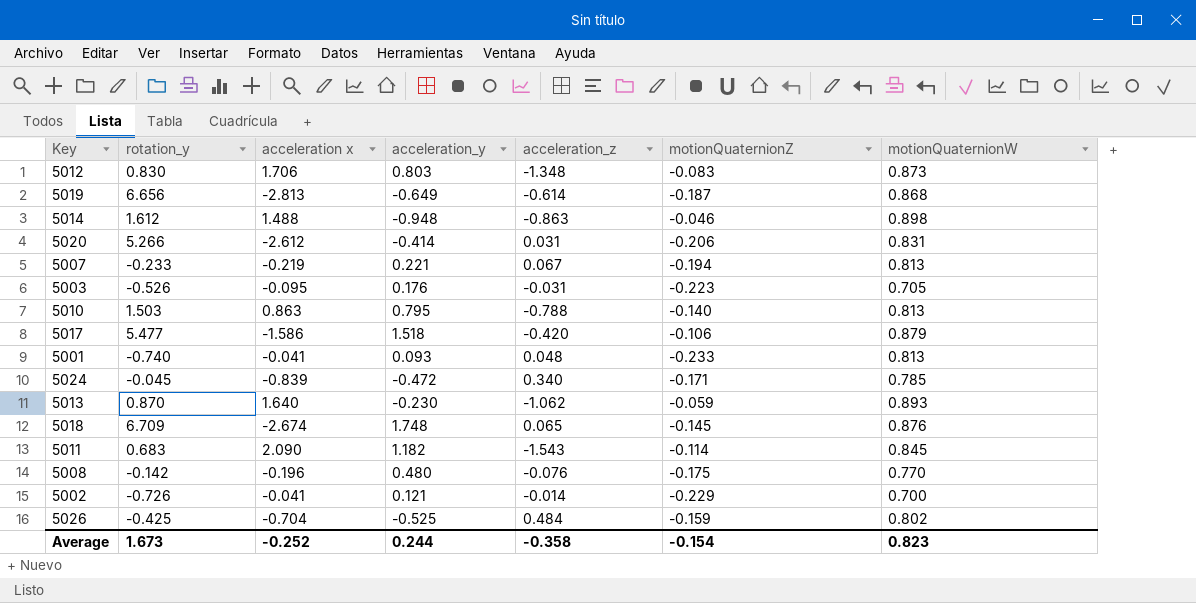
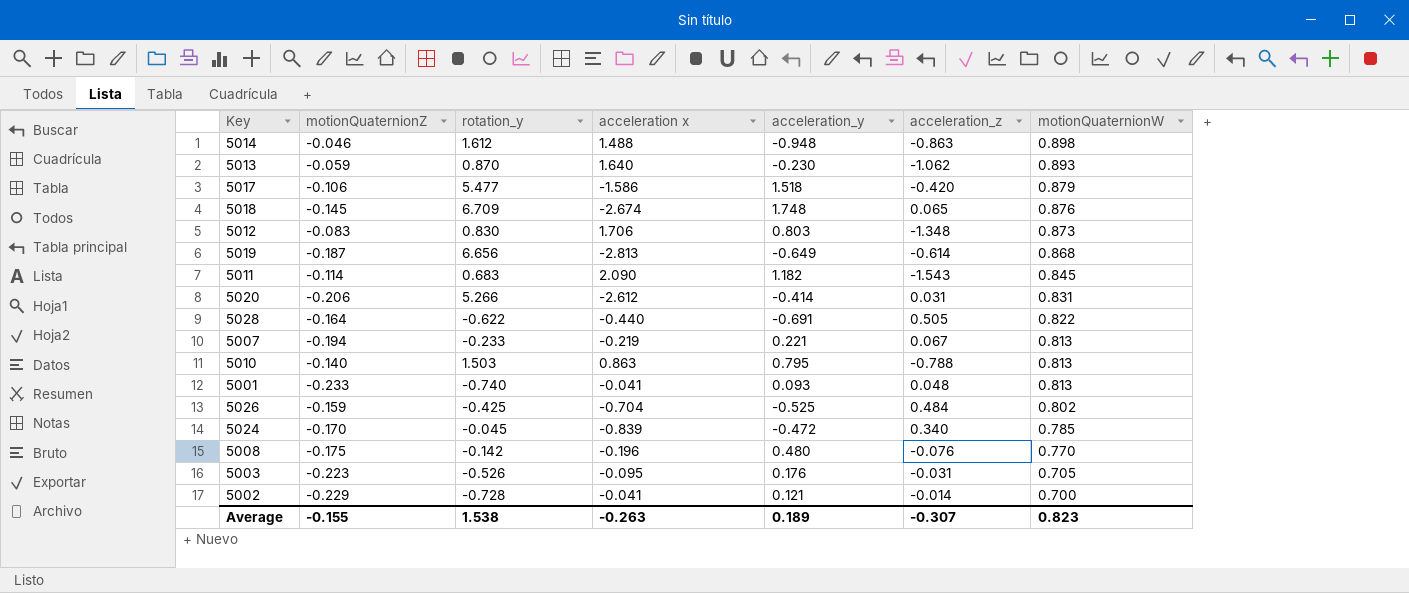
row order: none -> motionQuaternionW descending
column motionQuaternionZ | position: 6 -> 2
row 5028: none -> -0.164 | -0.622 | -0.440 | -0.691 | 0.505 | 0.822
5024 | motionQuaternionZ: -0.171 -> -0.170
5002 | rotation_y: -0.726 -> -0.728
Average | motionQuaternionZ: -0.154 -> -0.155
Average | rotation_y: 1.673 -> 1.538
Average | acceleration x: -0.252 -> -0.263
Average | acceleration_y: 0.244 -> 0.189
Average | acceleration_z: -0.358 -> -0.307

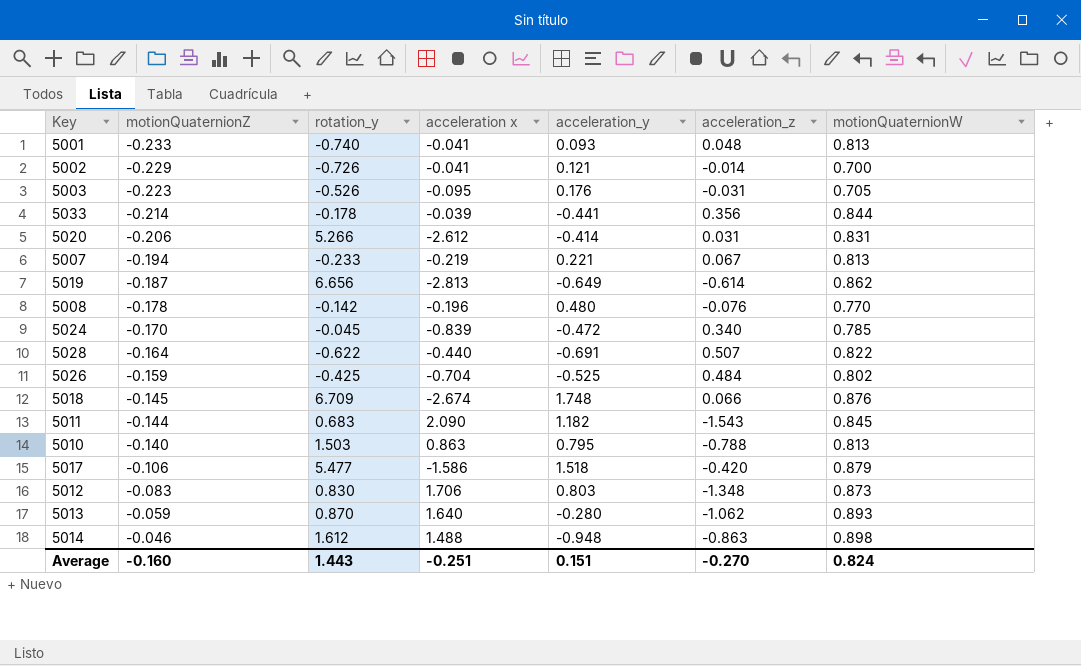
row order: motionQuaternionW descending -> motionQuaternionZ ascending
5002 | rotation_y: -0.728 -> -0.726
row 5033: none -> -0.214 | -0.178 | -0.039 | -0.441 | 0.356 | 0.844
5019 | motionQuaternionW: 0.868 -> 0.862
5008 | motionQuaternionZ: -0.175 -> -0.178
5028 | acceleration_z: 0.505 -> 0.507
5018 | acceleration_z: 0.065 -> 0.066
5011 | motionQuaternionZ: -0.114 -> -0.144
5013 | acceleration_y: -0.230 -> -0.280
Average | motionQuaternionZ: -0.155 -> -0.160
Average | rotation_y: 1.538 -> 1.443
Average | acceleration x: -0.263 -> -0.251
Average | acceleration_y: 0.189 -> 0.151
Average | acceleration_z: -0.307 -> -0.270
Average | motionQuaternionW: 0.823 -> 0.824

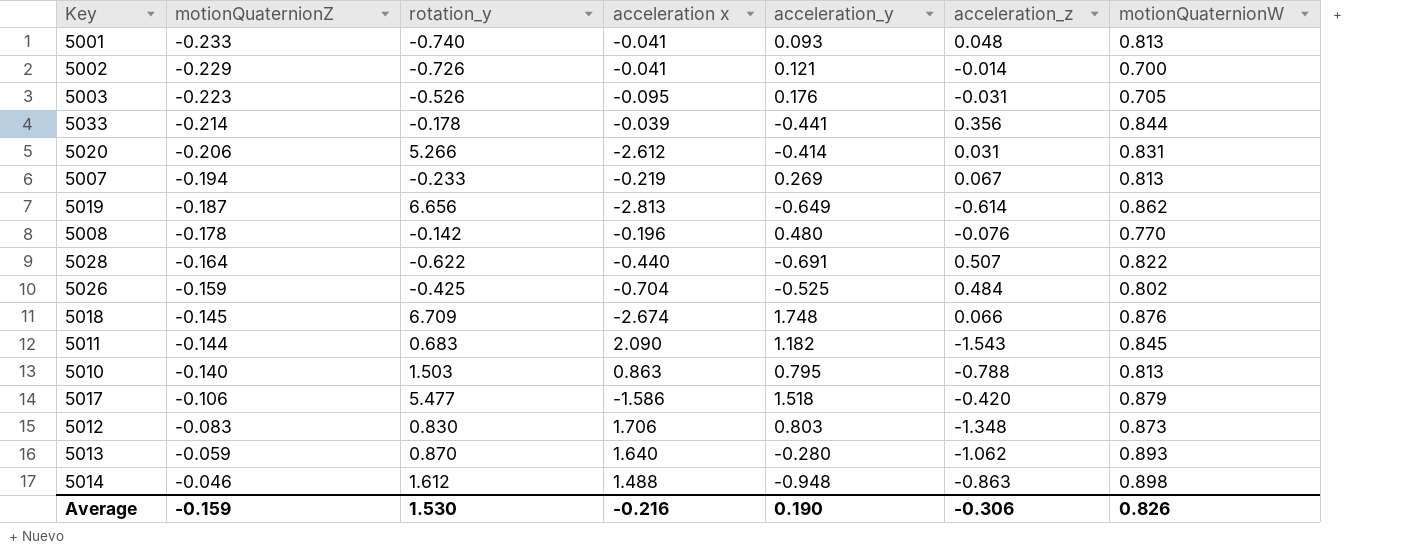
row 5024: -0.170 | -0.045 | -0.839 | -0.472 | 0.340 | 0.785 -> none
5007 | acceleration_y: 0.221 -> 0.269
Average | motionQuaternionZ: -0.160 -> -0.159
Average | rotation_y: 1.443 -> 1.530
Average | acceleration x: -0.251 -> -0.216
Average | acceleration_y: 0.151 -> 0.190
Average | acceleration_z: -0.270 -> -0.306
Average | motionQuaternionW: 0.824 -> 0.826

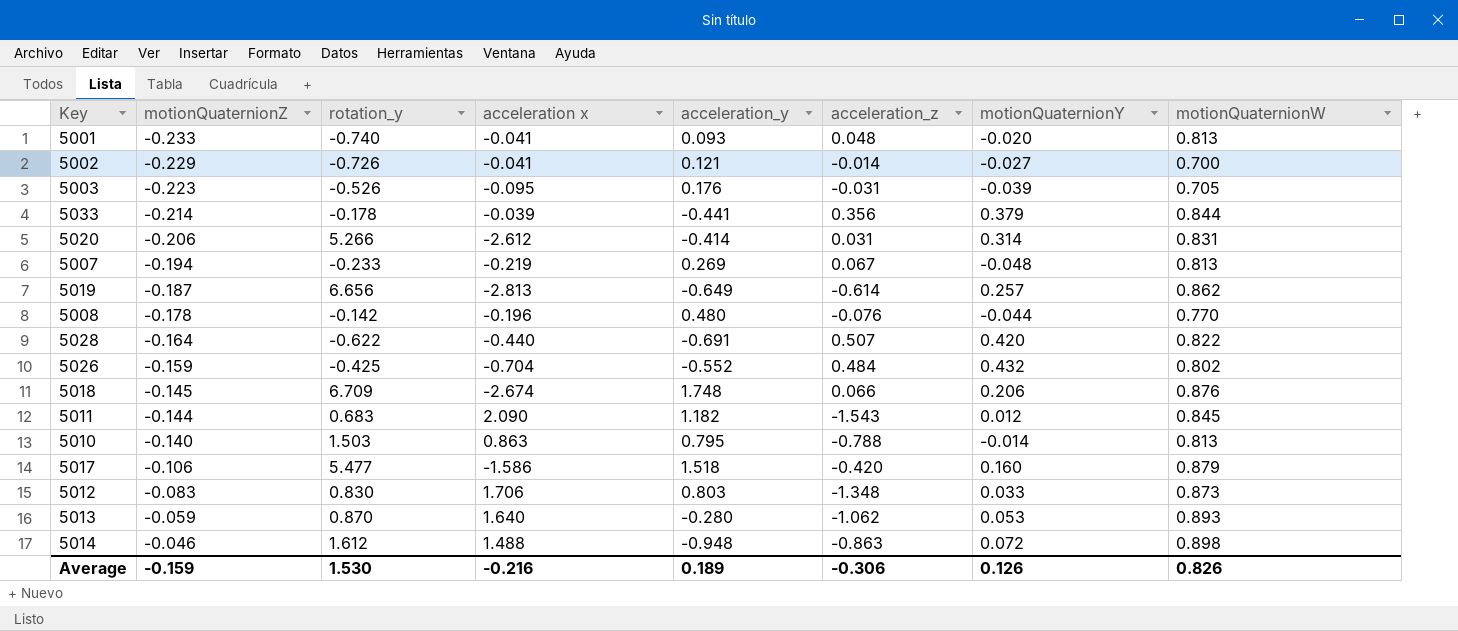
column motionQuaternionY | position: none -> 7
5026 | acceleration_y: -0.525 -> -0.552
Average | acceleration_y: 0.190 -> 0.189

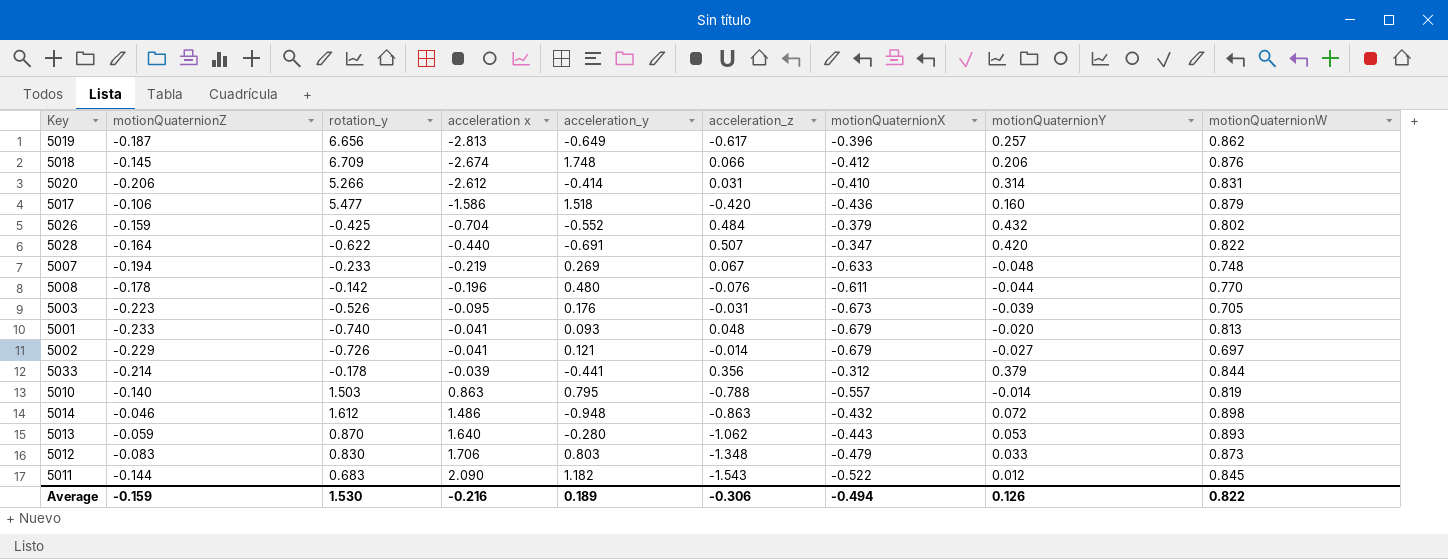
row order: motionQuaternionZ ascending -> acceleration x ascending
column motionQuaternionX | position: none -> 7
5019 | acceleration_z: -0.614 -> -0.617
5007 | motionQuaternionW: 0.813 -> 0.748
5002 | motionQuaternionW: 0.700 -> 0.697
5010 | motionQuaternionW: 0.813 -> 0.819
5014 | acceleration x: 1.488 -> 1.486
Average | motionQuaternionW: 0.826 -> 0.822

